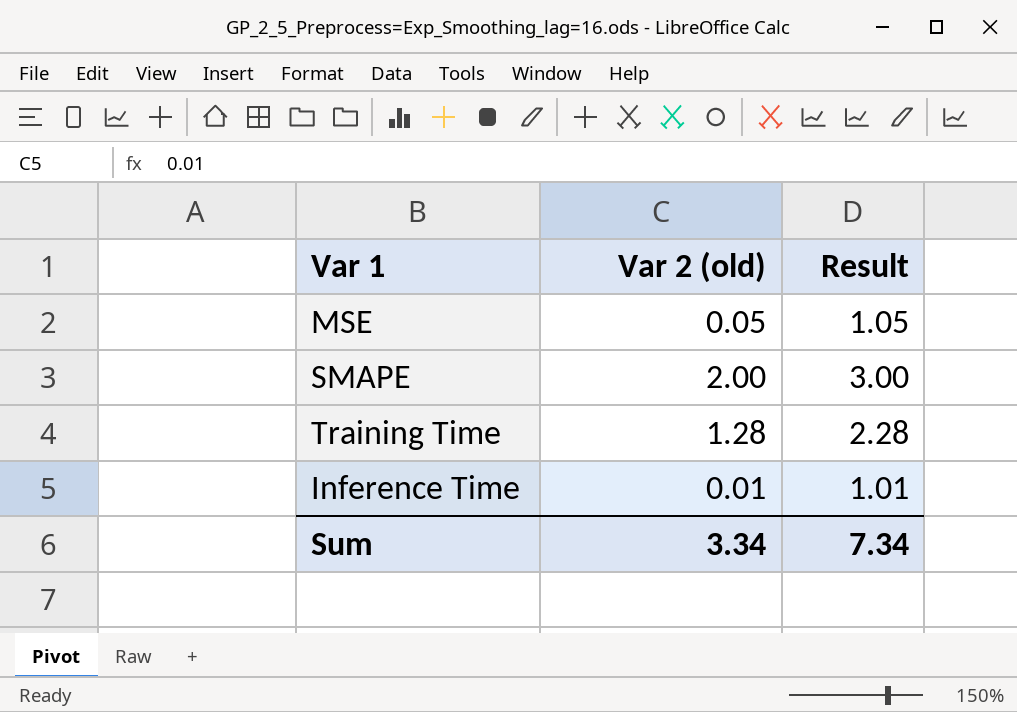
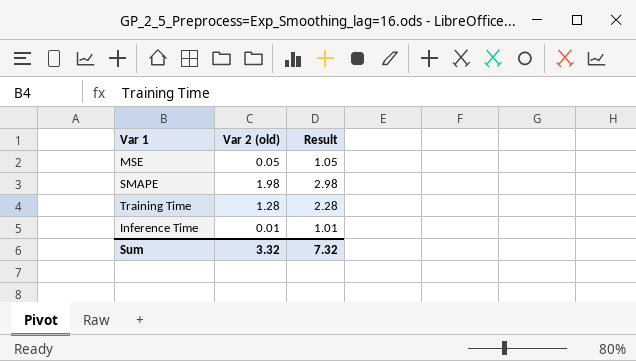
SMAPE | Var 2 (old): 2.00 -> 1.98
SMAPE | Result: 3.00 -> 2.98
Sum | Var 2 (old): 3.34 -> 3.32
Sum | Result: 7.34 -> 7.32

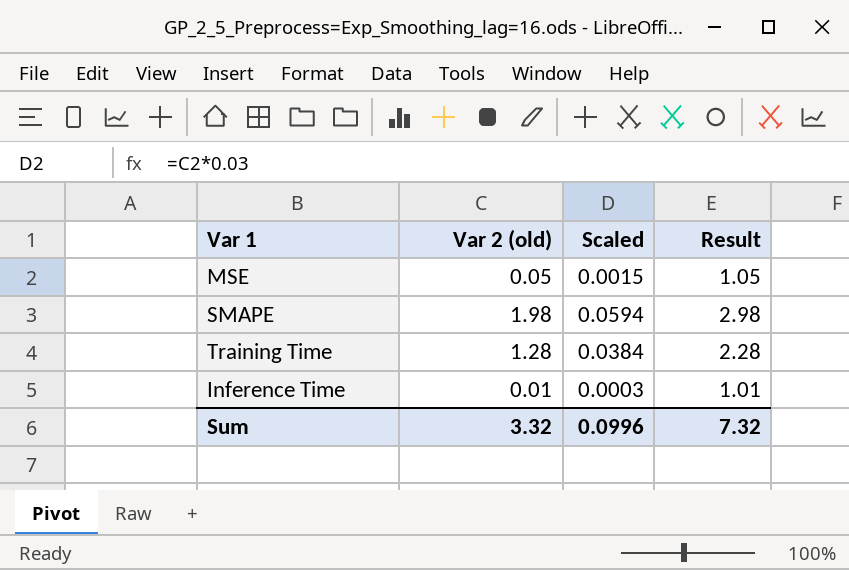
column Scaled | formula: none -> [Var 2 (old)] * 0.03

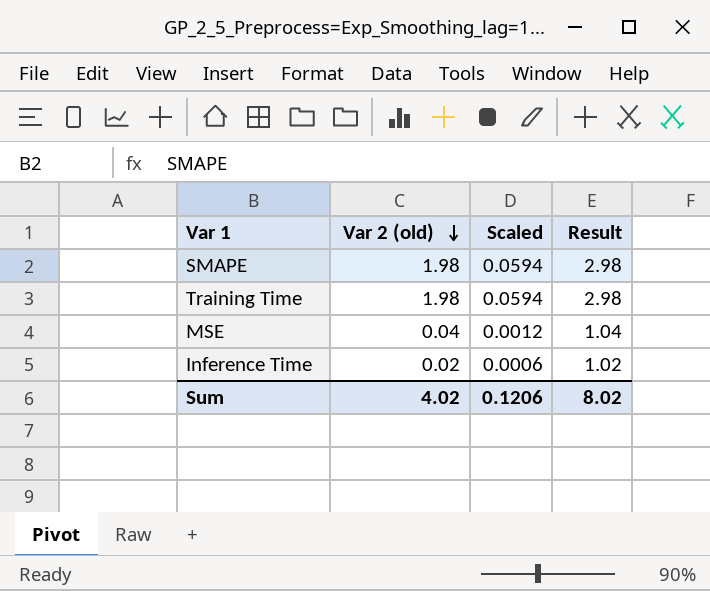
row order: none -> Var 2 (old) descending
Training Time | Var 2 (old): 1.28 -> 1.98
Training Time | Scaled: 0.0384 -> 0.0594
Training Time | Result: 2.28 -> 2.98
MSE | Var 2 (old): 0.05 -> 0.04
MSE | Scaled: 0.0015 -> 0.0012
MSE | Result: 1.05 -> 1.04
Inference Time | Var 2 (old): 0.01 -> 0.02
Inference Time | Scaled: 0.0003 -> 0.0006
Inference Time | Result: 1.01 -> 1.02
Sum | Var 2 (old): 3.32 -> 4.02
Sum | Scaled: 0.0996 -> 0.1206
Sum | Result: 7.32 -> 8.02

